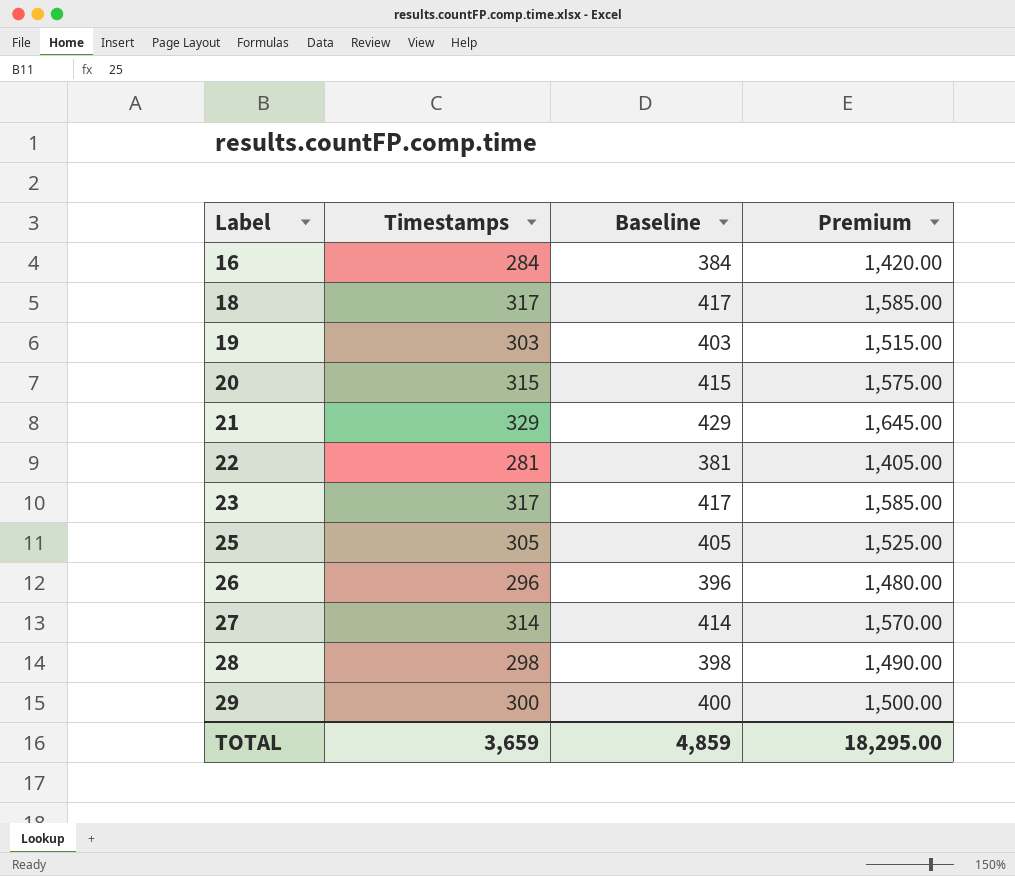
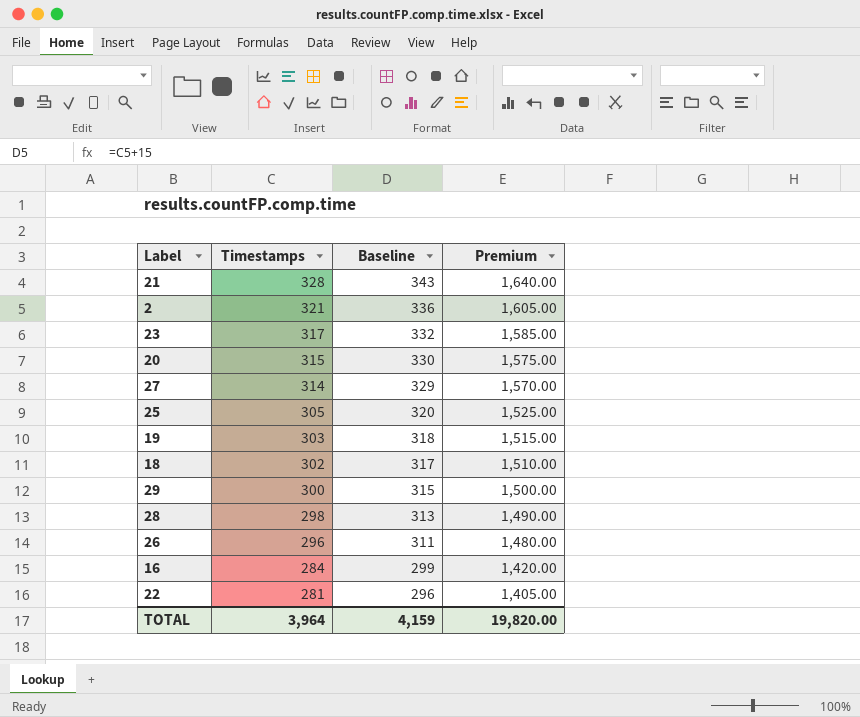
row order: Label ascending -> Timestamps descending
column Baseline | formula: [Timestamps] + 100 -> [Timestamps] + 15
21 | Timestamps: 329 -> 328
21 | Premium: 1,645.00 -> 1,640.00
row 2: none -> 321 | 336 | 1,605.00
18 | Timestamps: 317 -> 302
18 | Premium: 1,585.00 -> 1,510.00
TOTAL | Timestamps: 3,659 -> 3,964
TOTAL | Baseline: 4,859 -> 4,159
TOTAL | Premium: 18,295.00 -> 19,820.00

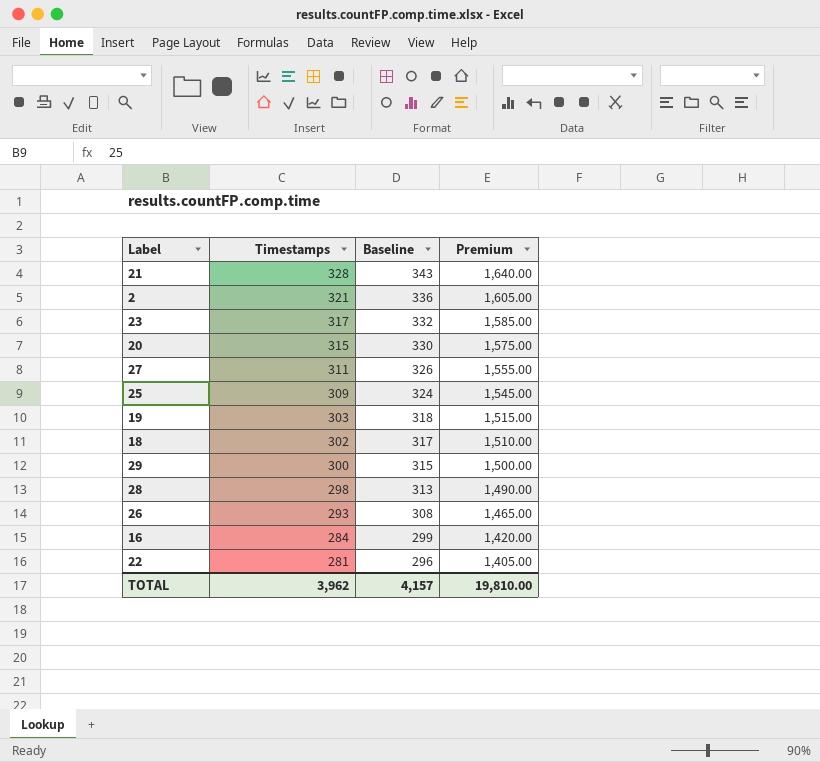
27 | Timestamps: 314 -> 311
27 | Baseline: 329 -> 326
27 | Premium: 1,570.00 -> 1,555.00
25 | Timestamps: 305 -> 309
25 | Baseline: 320 -> 324
25 | Premium: 1,525.00 -> 1,545.00
26 | Timestamps: 296 -> 293
26 | Baseline: 311 -> 308
26 | Premium: 1,480.00 -> 1,465.00
TOTAL | Timestamps: 3,964 -> 3,962
TOTAL | Baseline: 4,159 -> 4,157
TOTAL | Premium: 19,820.00 -> 19,810.00

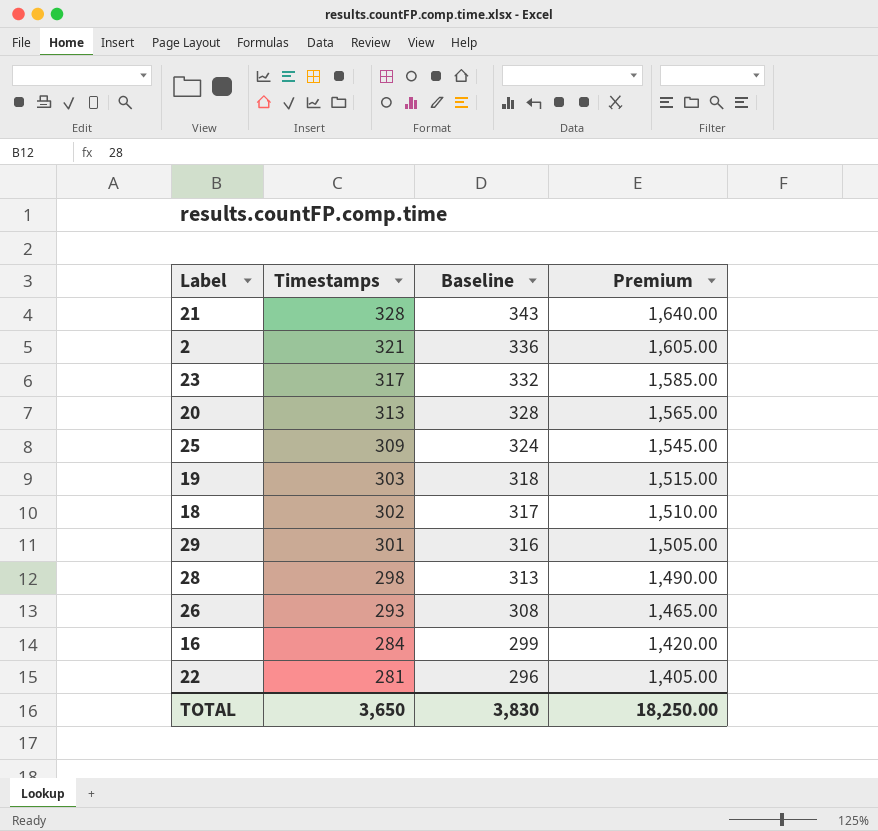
row 27: 311 | 326 | 1,555.00 -> none
20 | Timestamps: 315 -> 313
20 | Baseline: 330 -> 328
20 | Premium: 1,575.00 -> 1,565.00
29 | Timestamps: 300 -> 301
29 | Baseline: 315 -> 316
29 | Premium: 1,500.00 -> 1,505.00
TOTAL | Timestamps: 3,962 -> 3,650
TOTAL | Baseline: 4,157 -> 3,830
TOTAL | Premium: 19,810.00 -> 18,250.00

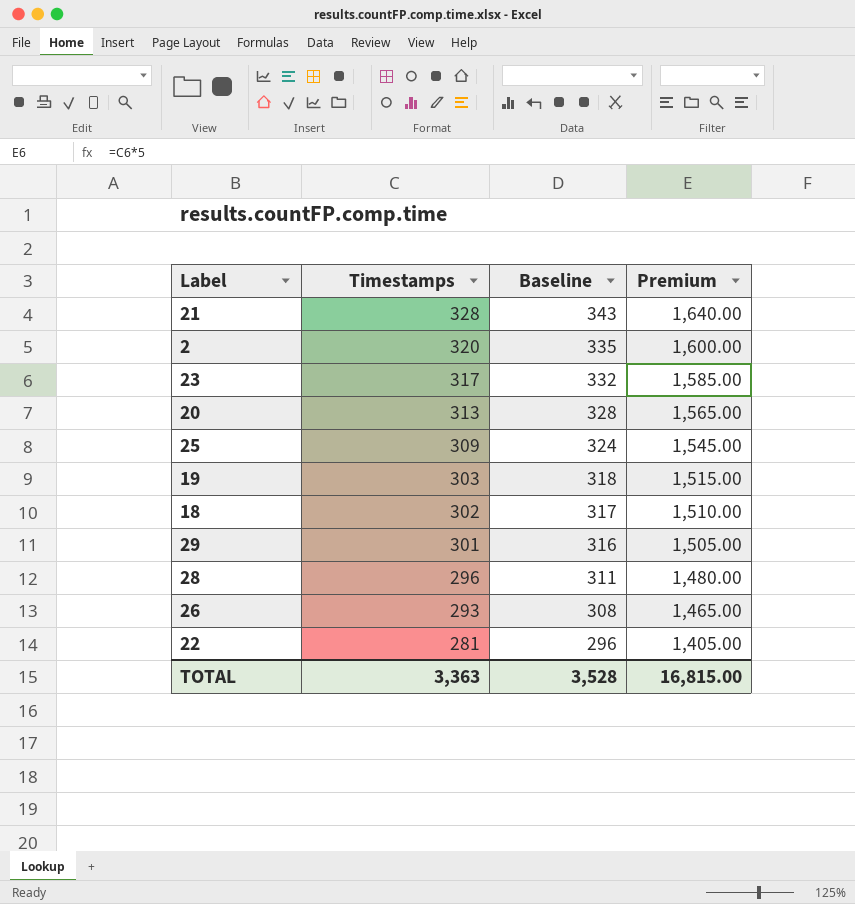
row 16: 284 | 299 | 1,420.00 -> none
2 | Timestamps: 321 -> 320
2 | Baseline: 336 -> 335
2 | Premium: 1,605.00 -> 1,600.00
28 | Timestamps: 298 -> 296
28 | Baseline: 313 -> 311
28 | Premium: 1,490.00 -> 1,480.00
TOTAL | Timestamps: 3,650 -> 3,363
TOTAL | Baseline: 3,830 -> 3,528
TOTAL | Premium: 18,250.00 -> 16,815.00

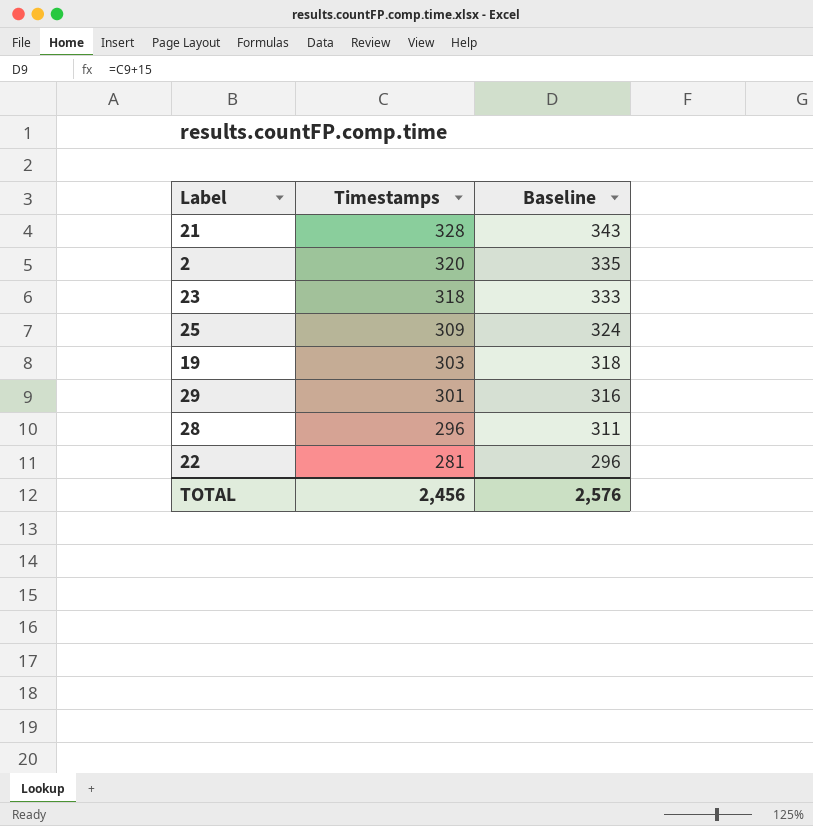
column Premium | formula: [Timestamps] * 5 -> none
row 20: 313 | 328 | 1,565.00 -> none
row 18: 302 | 317 | 1,510.00 -> none
row 26: 293 | 308 | 1,465.00 -> none
23 | Timestamps: 317 -> 318
23 | Baseline: 332 -> 333
TOTAL | Timestamps: 3,363 -> 2,456
TOTAL | Baseline: 3,528 -> 2,576

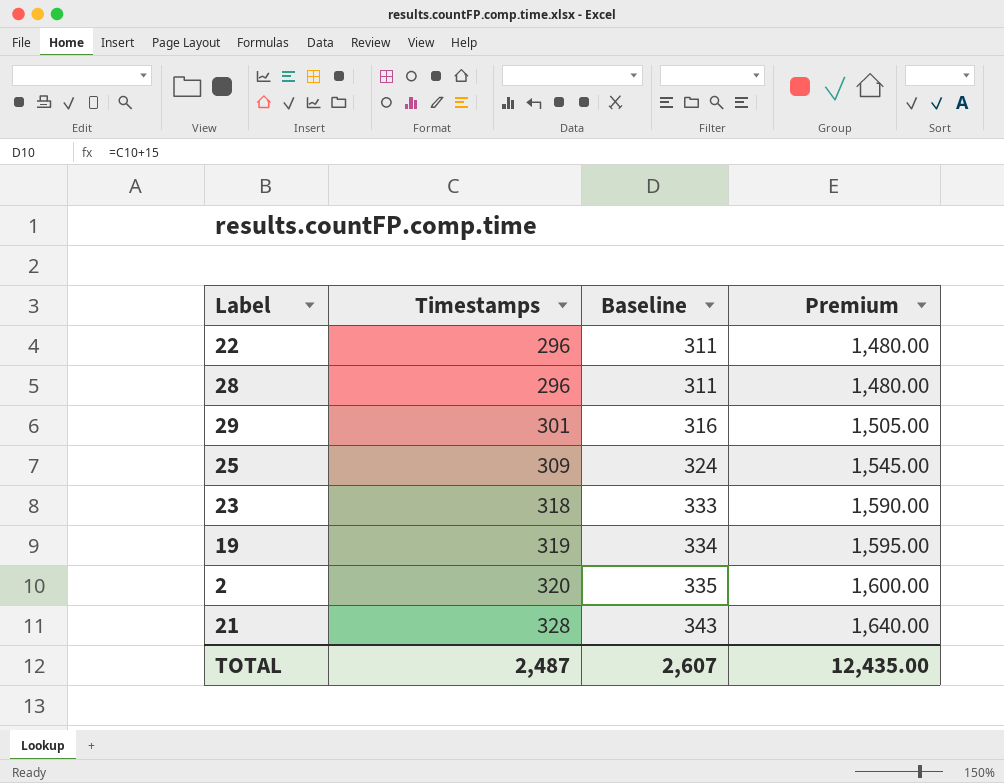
row order: Timestamps descending -> Timestamps ascending
column Premium | formula: none -> [Timestamps] * 5
22 | Timestamps: 281 -> 296
22 | Baseline: 296 -> 311
19 | Timestamps: 303 -> 319
19 | Baseline: 318 -> 334
TOTAL | Timestamps: 2,456 -> 2,487
TOTAL | Baseline: 2,576 -> 2,607

